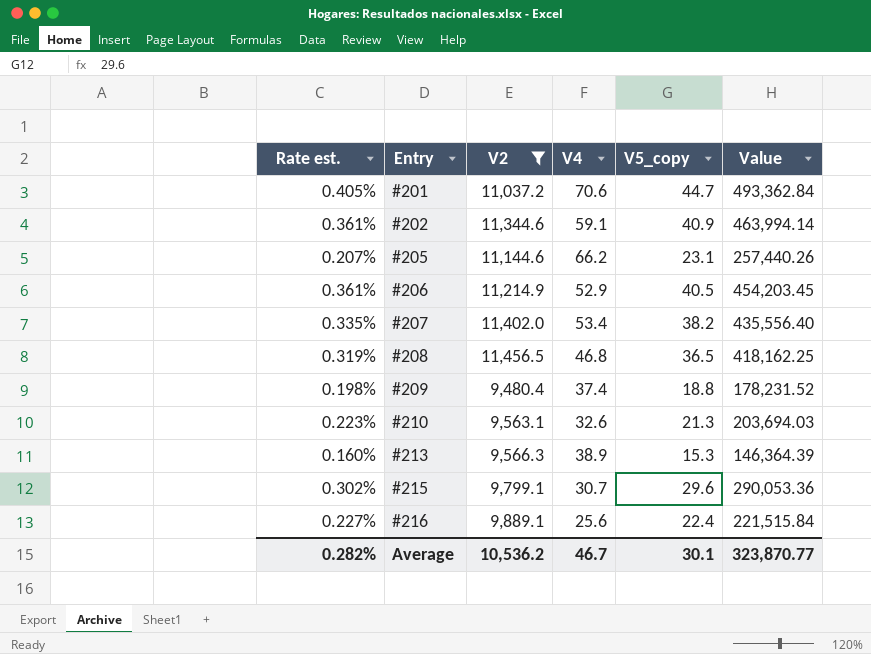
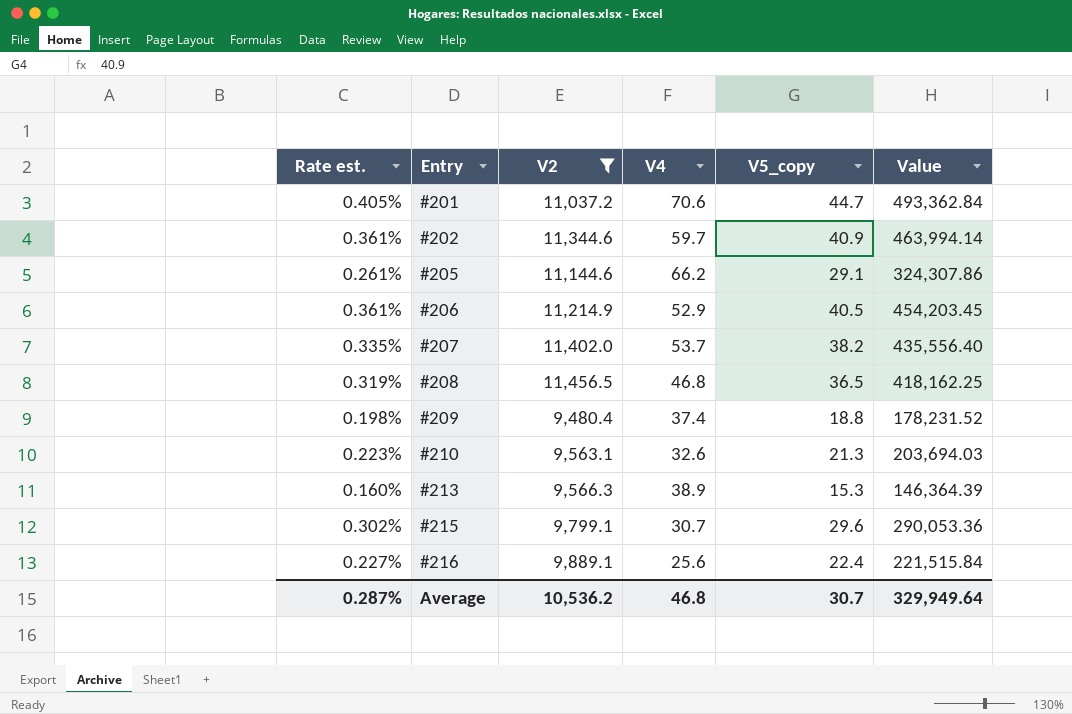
#202 | V4: 59.1 -> 59.7
#205 | Rate est.: 0.207% -> 0.261%
#205 | V5_copy: 23.1 -> 29.1
#205 | Value: 257,440.26 -> 324,307.86
#207 | V4: 53.4 -> 53.7
Average | Rate est.: 0.282% -> 0.287%
Average | V4: 46.7 -> 46.8
Average | V5_copy: 30.1 -> 30.7
Average | Value: 323,870.77 -> 329,949.64

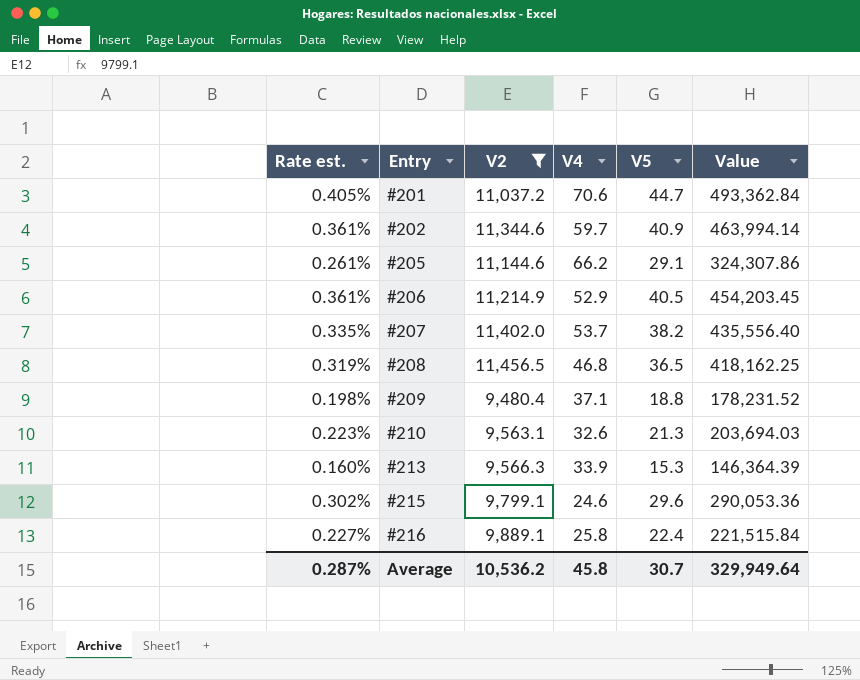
column name: V5_copy -> V5
#209 | V4: 37.4 -> 37.1
#213 | V4: 38.9 -> 33.9
#215 | V4: 30.7 -> 24.6
#216 | V4: 25.6 -> 25.8
Average | V4: 46.8 -> 45.8

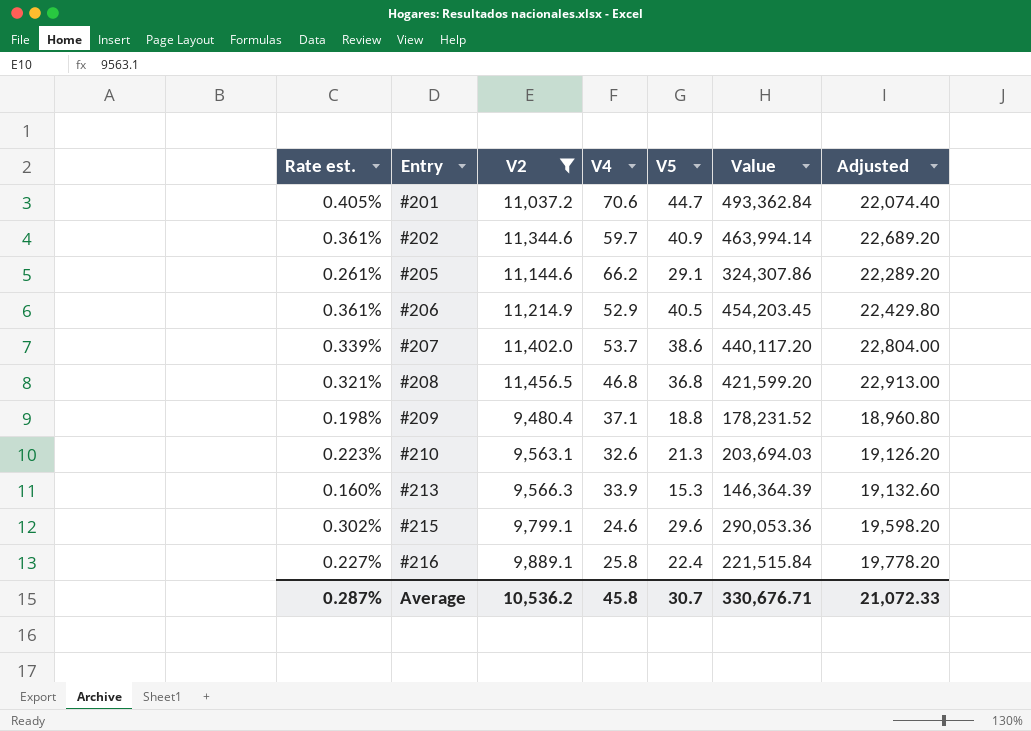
column Adjusted | formula: none -> [V2] * 2
#207 | Rate est.: 0.335% -> 0.339%
#207 | V5: 38.2 -> 38.6
#207 | Value: 435,556.40 -> 440,117.20
#208 | Rate est.: 0.319% -> 0.321%
#208 | V5: 36.5 -> 36.8
#208 | Value: 418,162.25 -> 421,599.20
Average | Value: 329,949.64 -> 330,676.71

